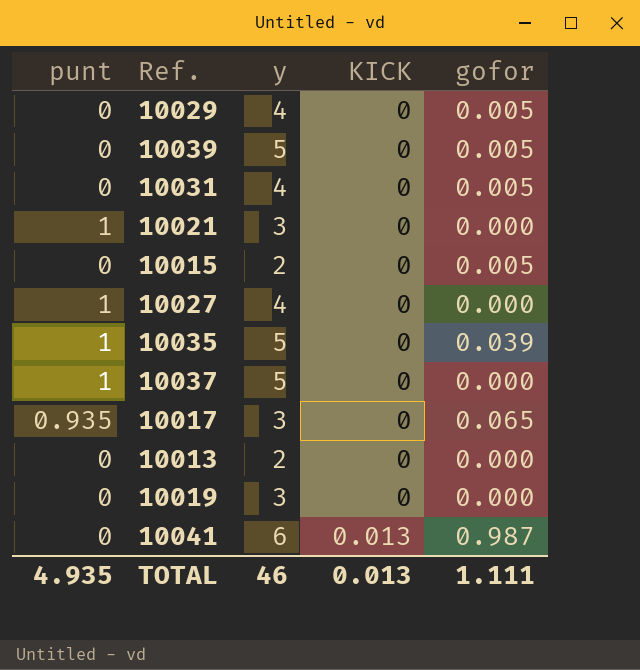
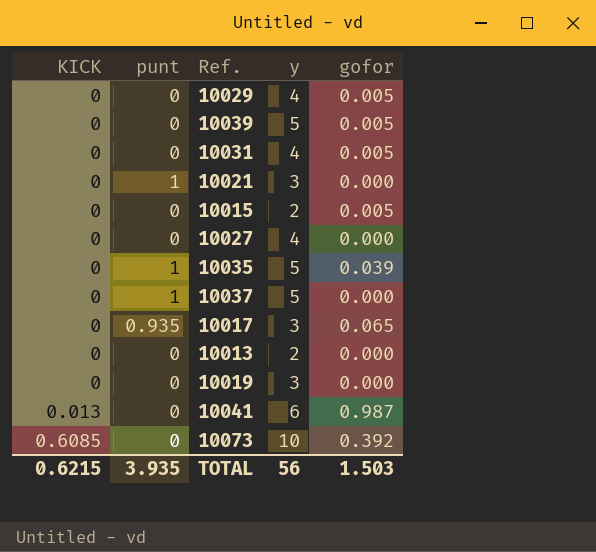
column KICK | position: 4 -> 1
10027 | punt: 1 -> 0
row 10073: none -> 0.6085 | 0 | 10 | 0.392
TOTAL | KICK: 0.013 -> 0.6215
TOTAL | punt: 4.935 -> 3.935
TOTAL | y: 46 -> 56
TOTAL | gofor: 1.111 -> 1.503

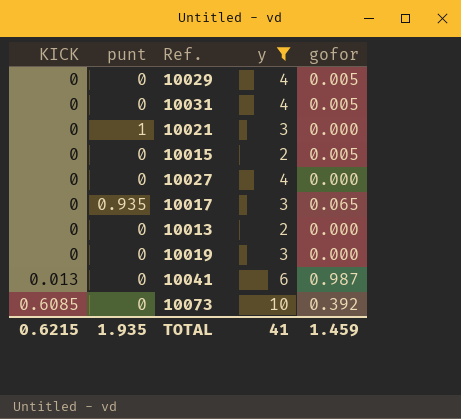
filter: none -> y != 5
TOTAL | punt: 3.935 -> 1.935
TOTAL | y: 56 -> 41
TOTAL | gofor: 1.503 -> 1.459

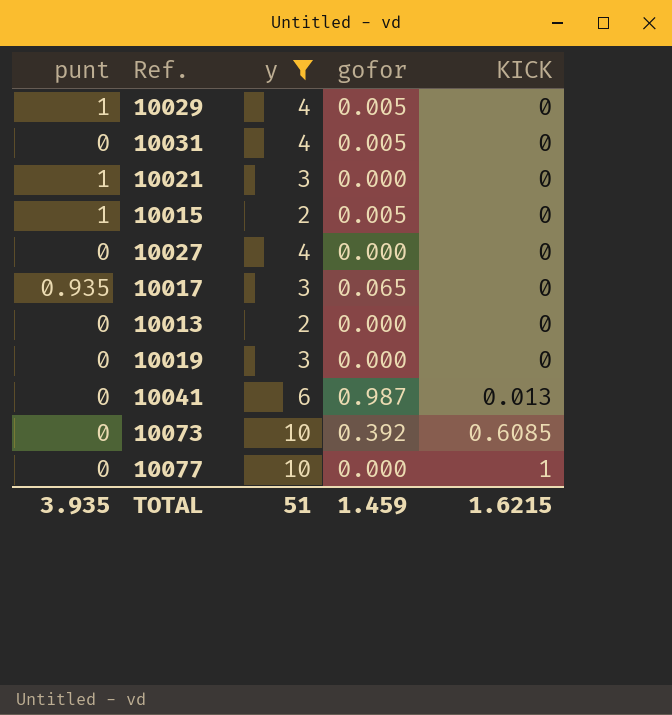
column KICK | position: 1 -> 5
10029 | punt: 0 -> 1
10015 | punt: 0 -> 1
row 10077: none -> 0 | 10 | 0.000 | 1
TOTAL | punt: 1.935 -> 3.935
TOTAL | y: 41 -> 51
TOTAL | KICK: 0.6215 -> 1.6215

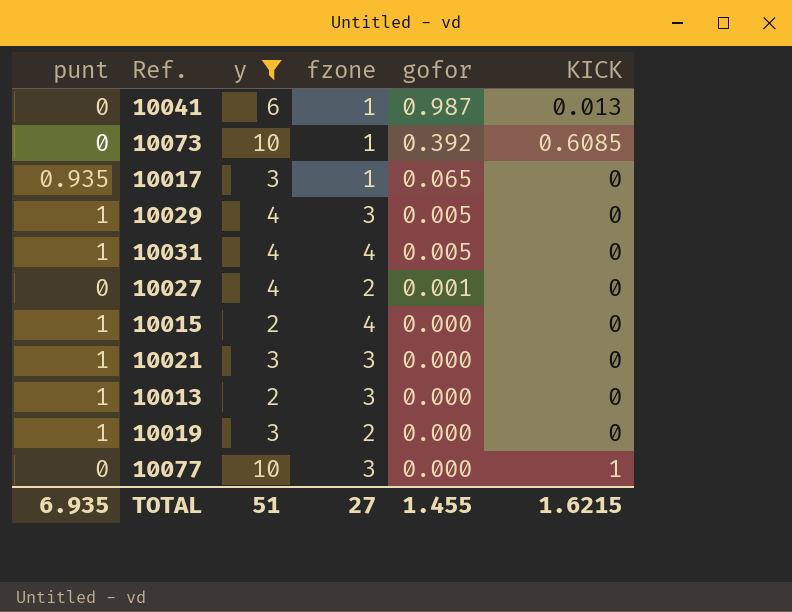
row order: KICK ascending -> gofor descending
column fzone | position: none -> 4
10031 | punt: 0 -> 1
10027 | gofor: 0.000 -> 0.001
10015 | gofor: 0.005 -> 0.000
10013 | punt: 0 -> 1
10019 | punt: 0 -> 1
TOTAL | punt: 3.935 -> 6.935
TOTAL | gofor: 1.459 -> 1.455

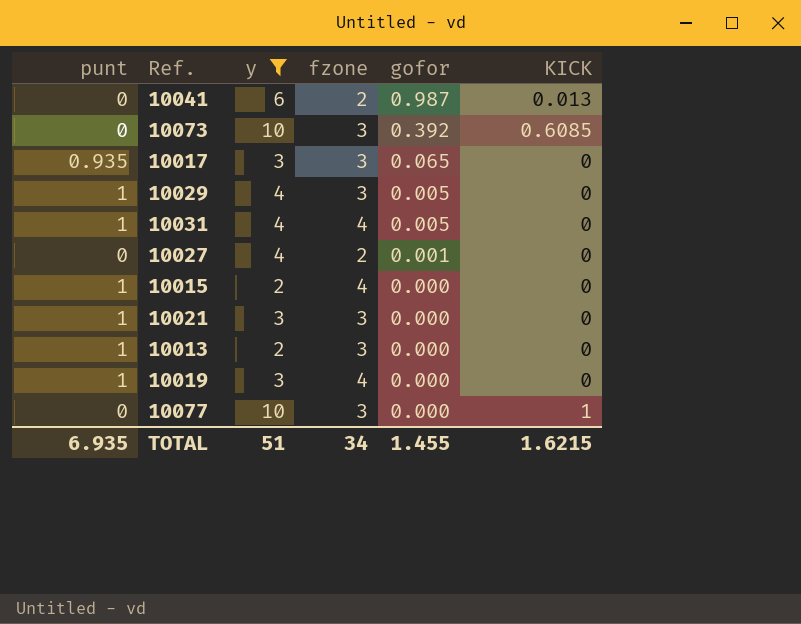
10041 | fzone: 1 -> 2
10073 | fzone: 1 -> 3
10017 | fzone: 1 -> 3
10019 | fzone: 2 -> 4
TOTAL | fzone: 27 -> 34

